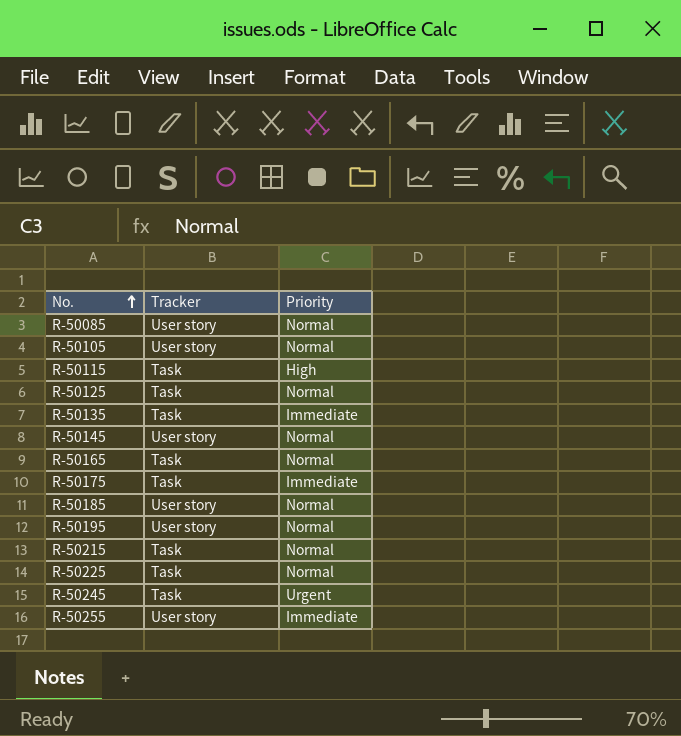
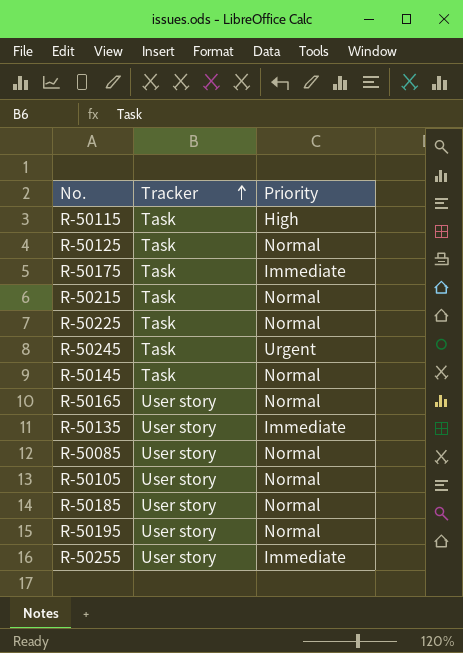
row order: No. ascending -> Tracker ascending
R-50145 | Tracker: User story -> Task
R-50165 | Tracker: Task -> User story
R-50135 | Tracker: Task -> User story

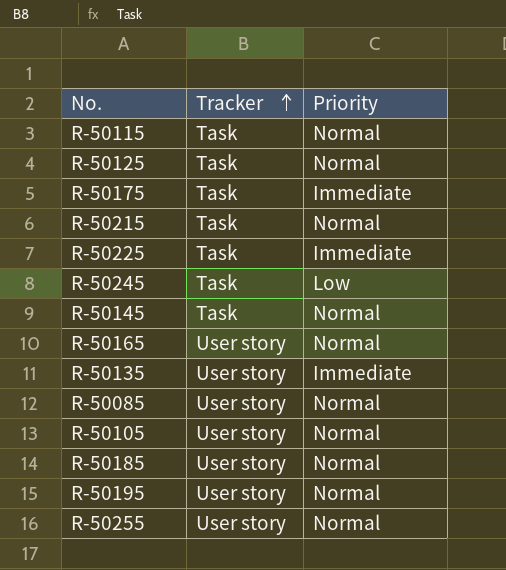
R-50115 | Priority: High -> Normal
R-50225 | Priority: Normal -> Immediate
R-50245 | Priority: Urgent -> Low
R-50255 | Priority: Immediate -> Normal

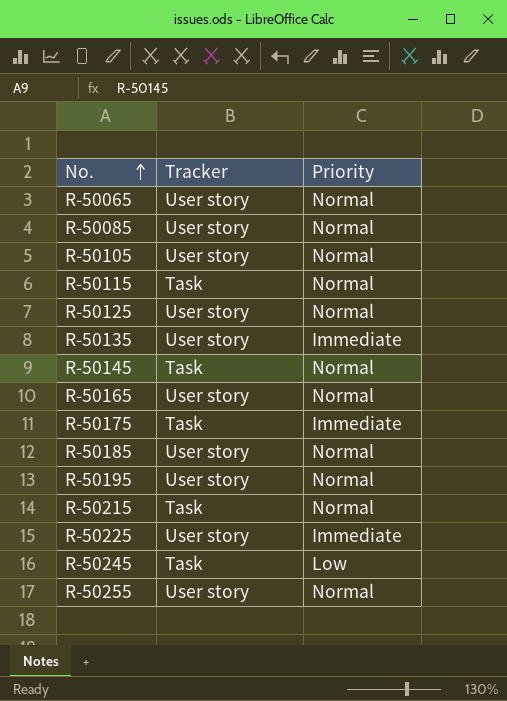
row order: Tracker ascending -> No. ascending
row R-50065: none -> User story | Normal
R-50125 | Tracker: Task -> User story
R-50225 | Tracker: Task -> User story

